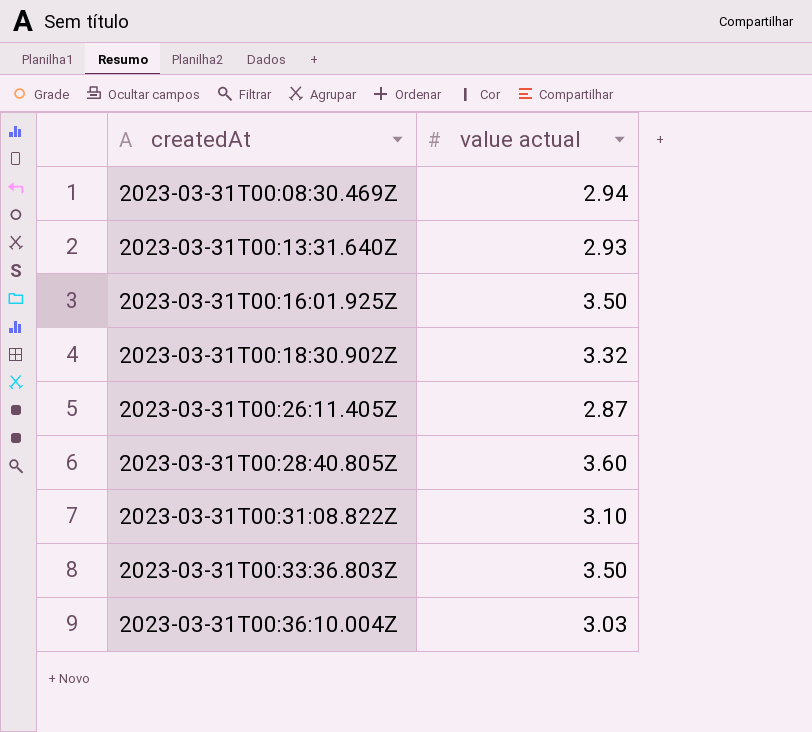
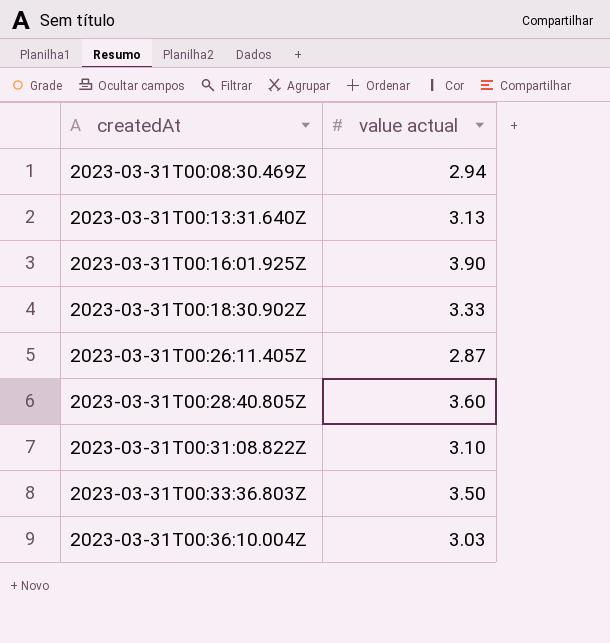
2023-03-31T00:13:31.640Z | value actual: 2.93 -> 3.13
2023-03-31T00:16:01.925Z | value actual: 3.50 -> 3.90
2023-03-31T00:18:30.902Z | value actual: 3.32 -> 3.33

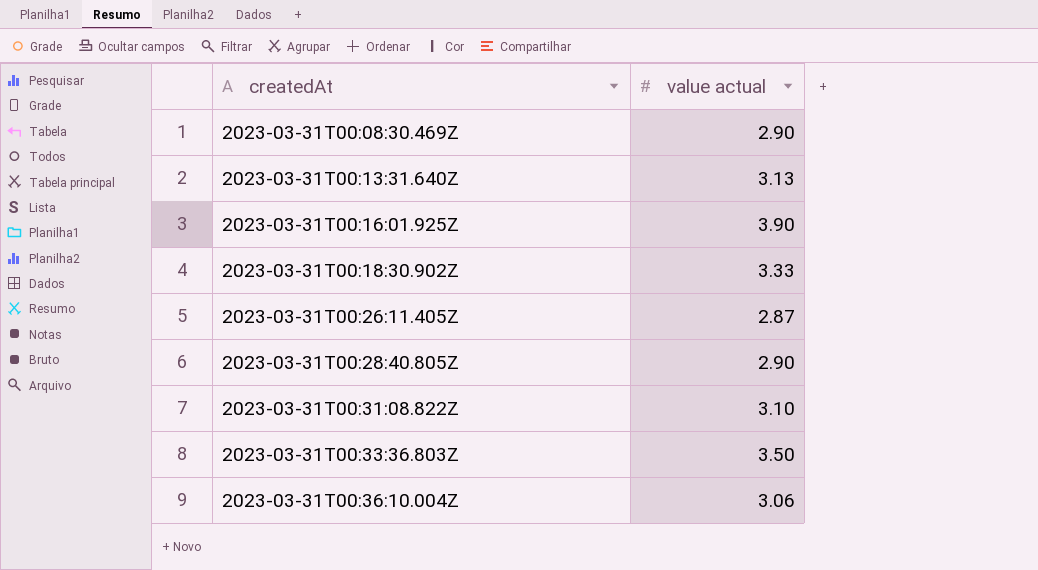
2023-03-31T00:08:30.469Z | value actual: 2.94 -> 2.90
2023-03-31T00:28:40.805Z | value actual: 3.60 -> 2.90
2023-03-31T00:36:10.004Z | value actual: 3.03 -> 3.06

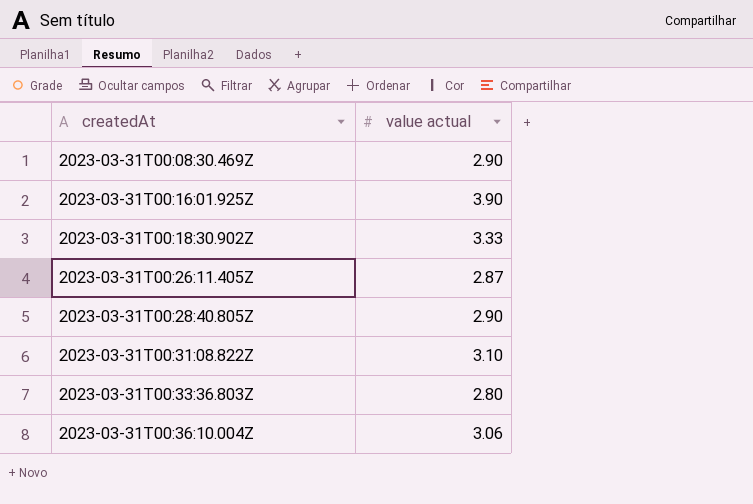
row 2023-03-31T00:13:31.640Z: 3.13 -> none
2023-03-31T00:33:36.803Z | value actual: 3.50 -> 2.80

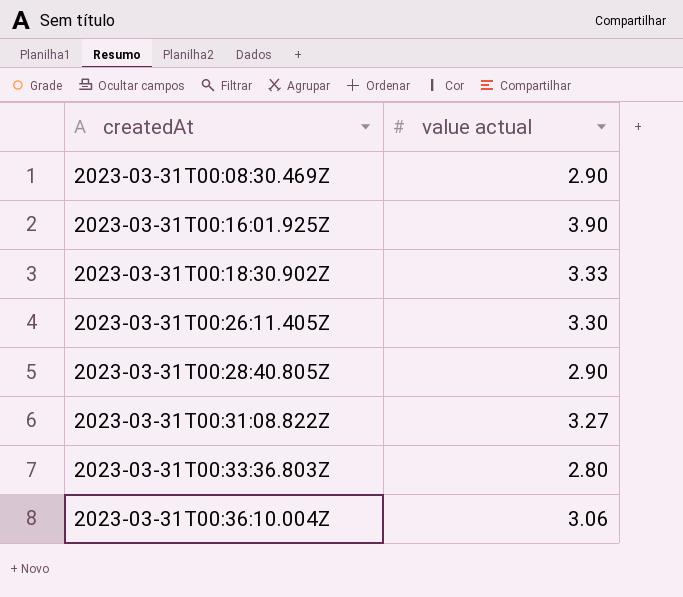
2023-03-31T00:26:11.405Z | value actual: 2.87 -> 3.30
2023-03-31T00:31:08.822Z | value actual: 3.10 -> 3.27

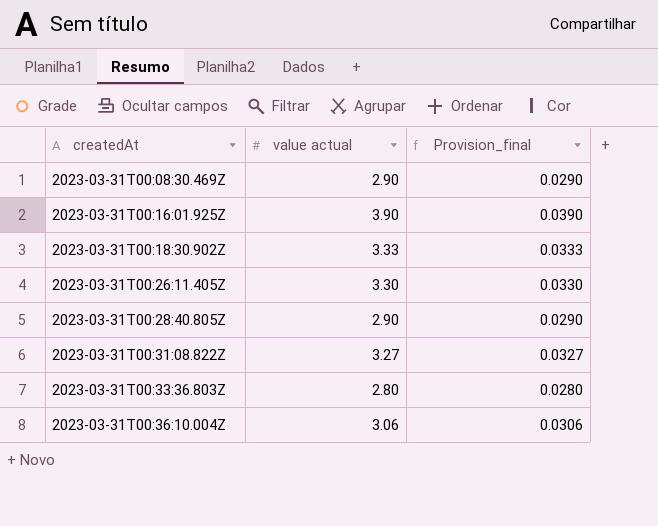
column Provision_final | formula: none -> [value actual] * 0.01

